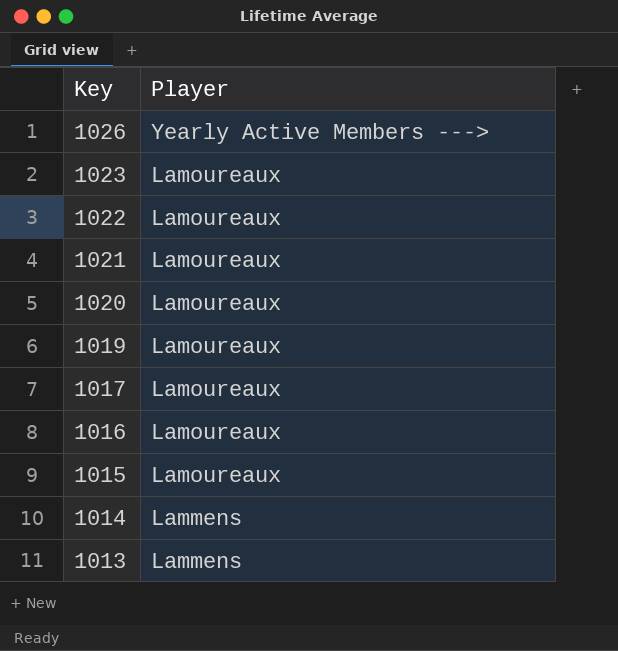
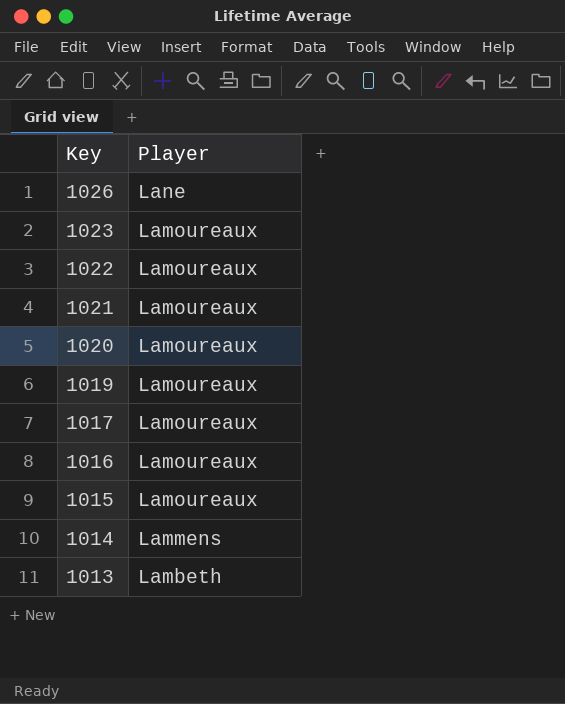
1026 | Player: Yearly Active Members ---> -> Lane
1013 | Player: Lammens -> Lambeth

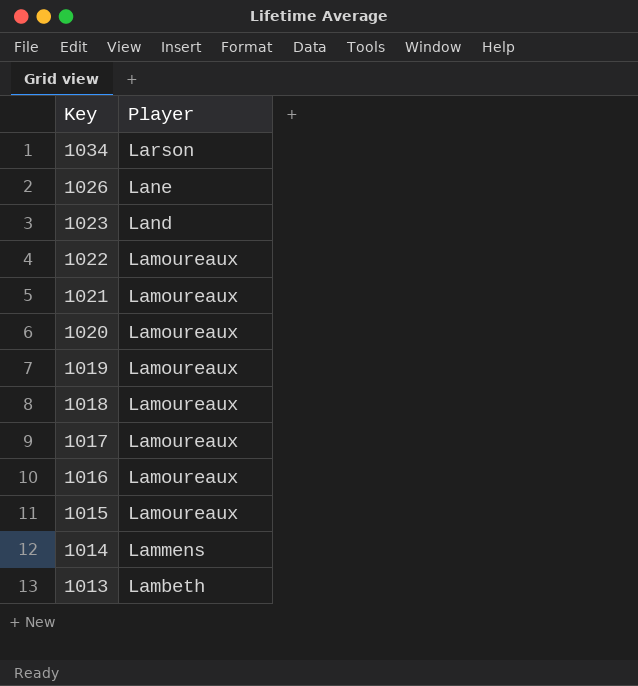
row 1034: none -> Larson
1023 | Player: Lamoureaux -> Land
row 1018: none -> Lamoureaux

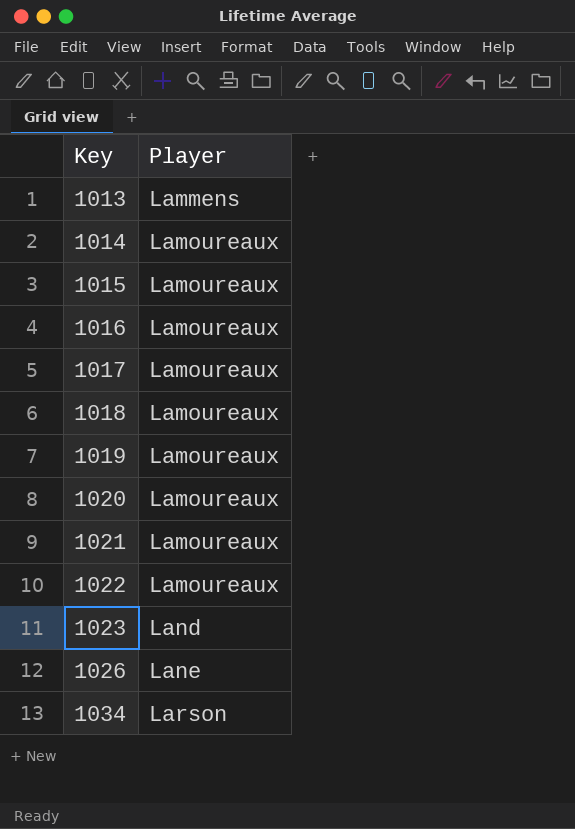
row order: Key descending -> Key ascending
1013 | Player: Lambeth -> Lammens
1014 | Player: Lammens -> Lamoureaux

